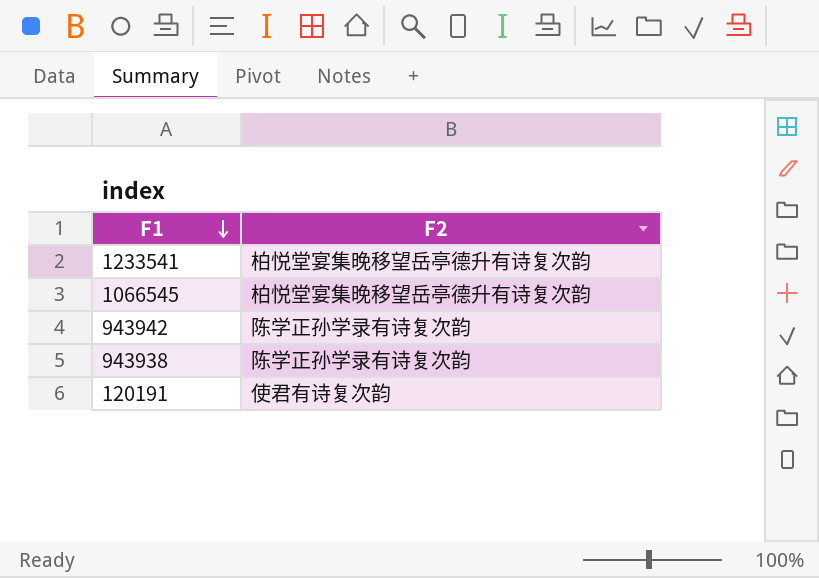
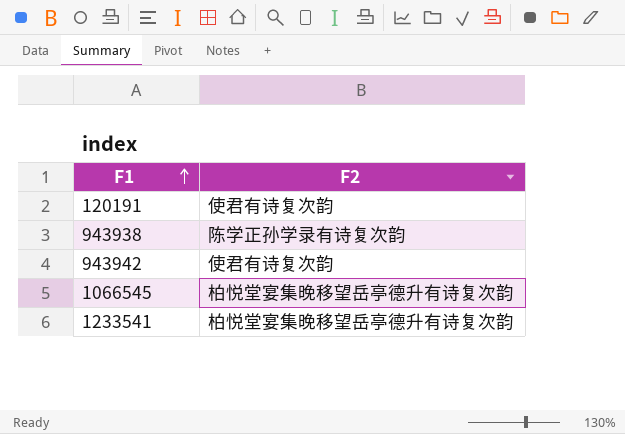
row order: F1 descending -> F1 ascending
943942 | F2: 陈学正孙学录有诗复次韵 -> 使君有诗复次韵

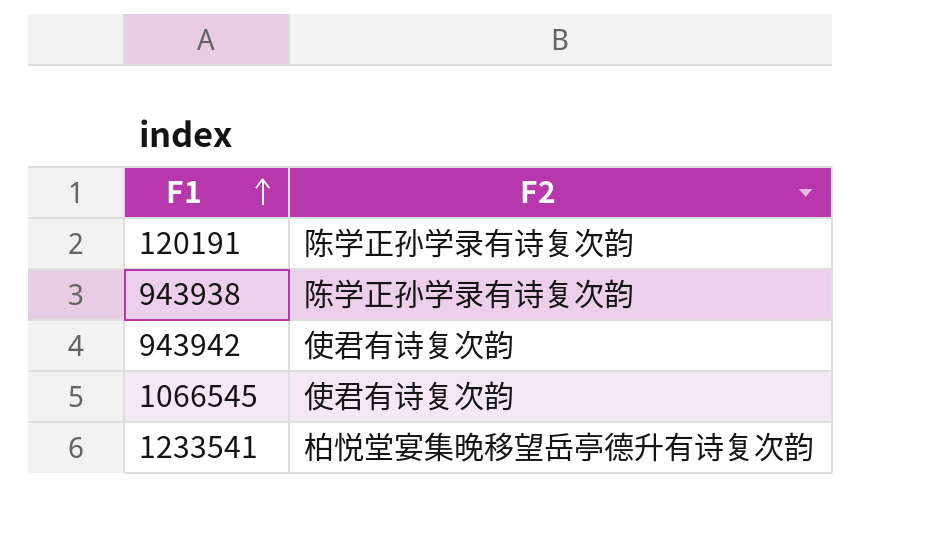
120191 | F2: 使君有诗复次韵 -> 陈学正孙学录有诗复次韵
1066545 | F2: 柏悦堂宴集晚移望岳亭德升有诗复次韵 -> 使君有诗复次韵

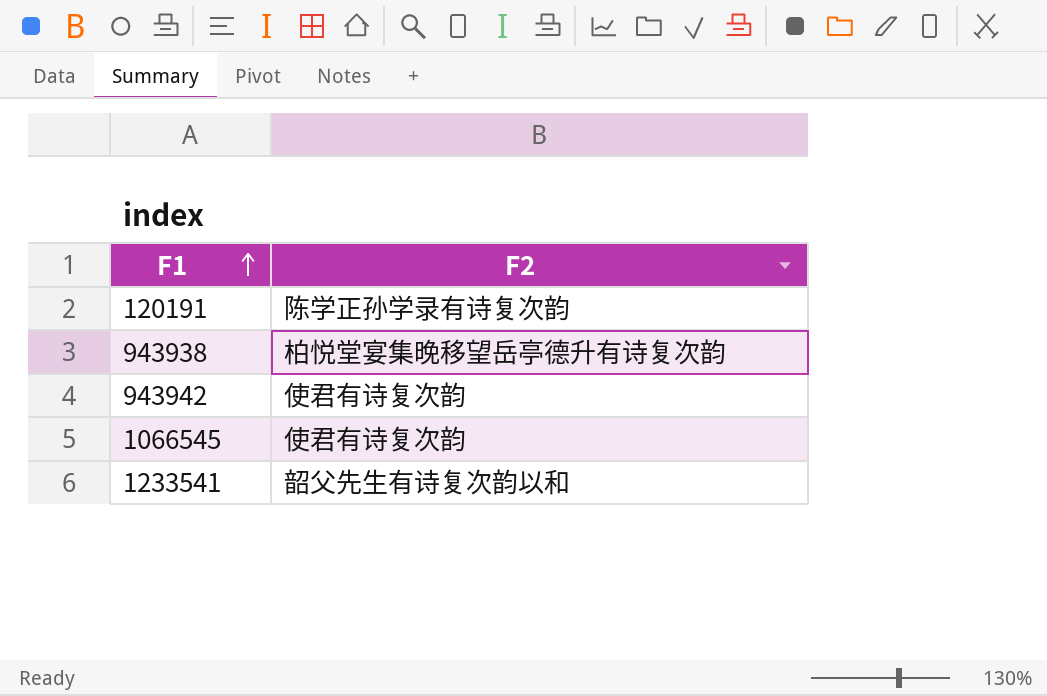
943938 | F2: 陈学正孙学录有诗复次韵 -> 柏悦堂宴集晚移望岳亭德升有诗复次韵
1233541 | F2: 柏悦堂宴集晚移望岳亭德升有诗复次韵 -> 韶父先生有诗复次韵以和

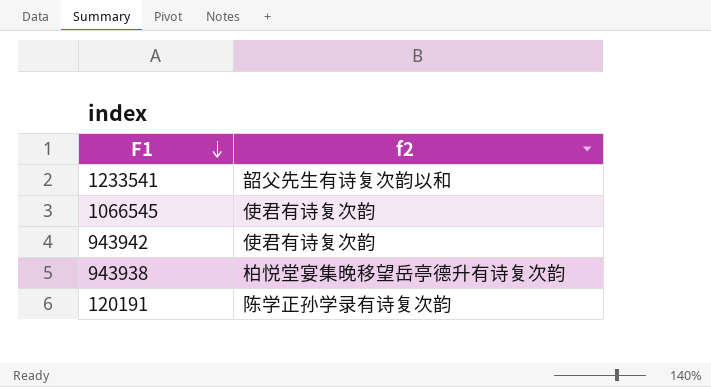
row order: F1 ascending -> F1 descending
column name: F2 -> f2

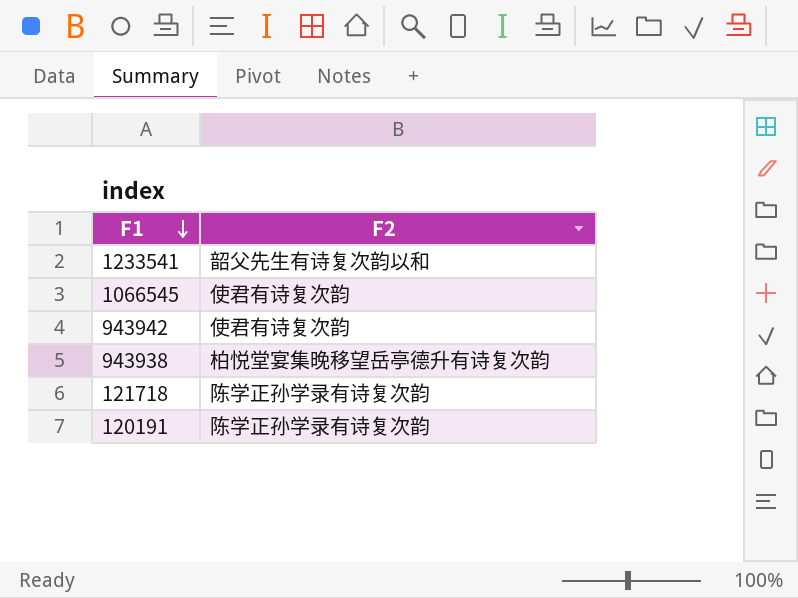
column name: f2 -> F2
row 121718: none -> 陈学正孙学录有诗复次韵

